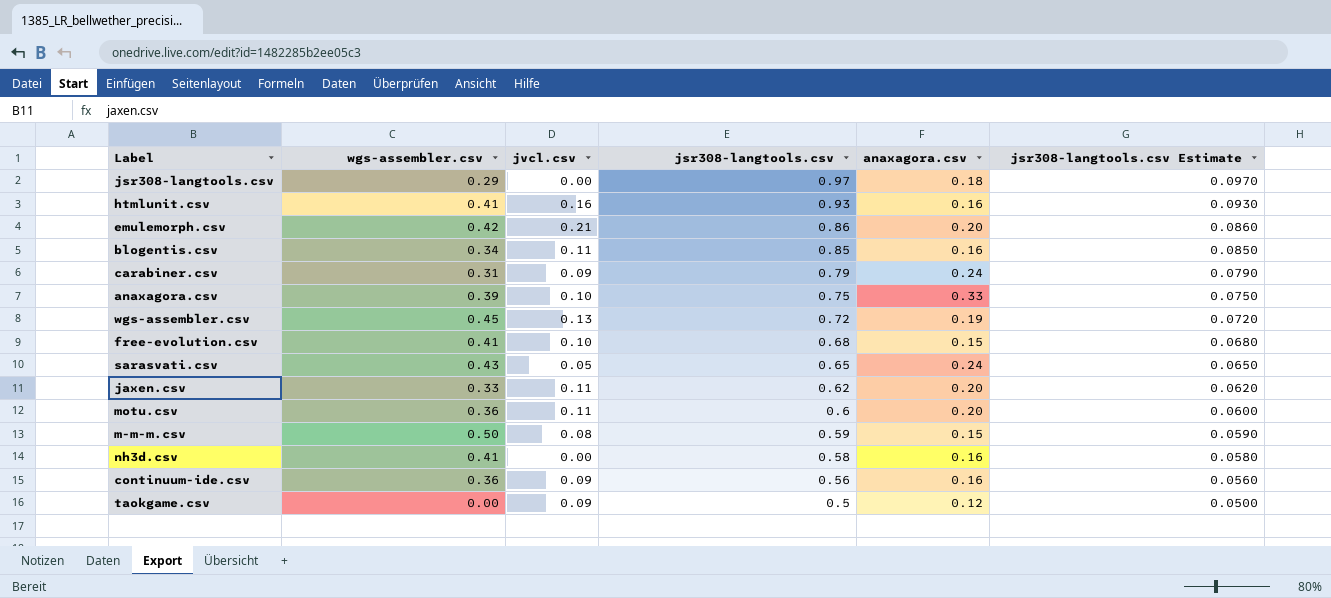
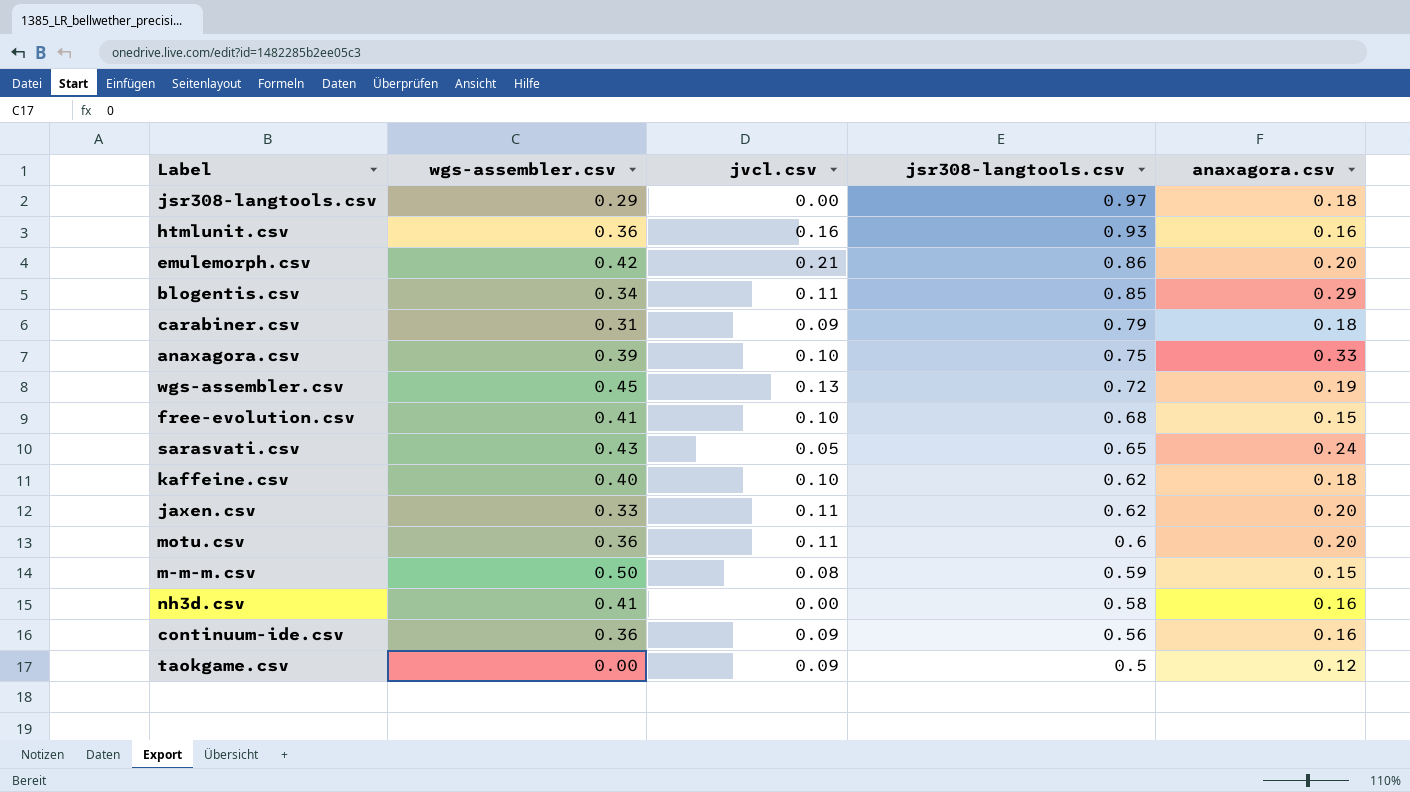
column jsr308-langtools.csv Estimate | formula: [jsr308-langtools.csv] * 0.1 -> none
htmlunit.csv | wgs-assembler.csv: 0.41 -> 0.36
blogentis.csv | anaxagora.csv: 0.16 -> 0.29
carabiner.csv | anaxagora.csv: 0.24 -> 0.18
row kaffeine.csv: none -> 0.40 | 0.10 | 0.62 | 0.18

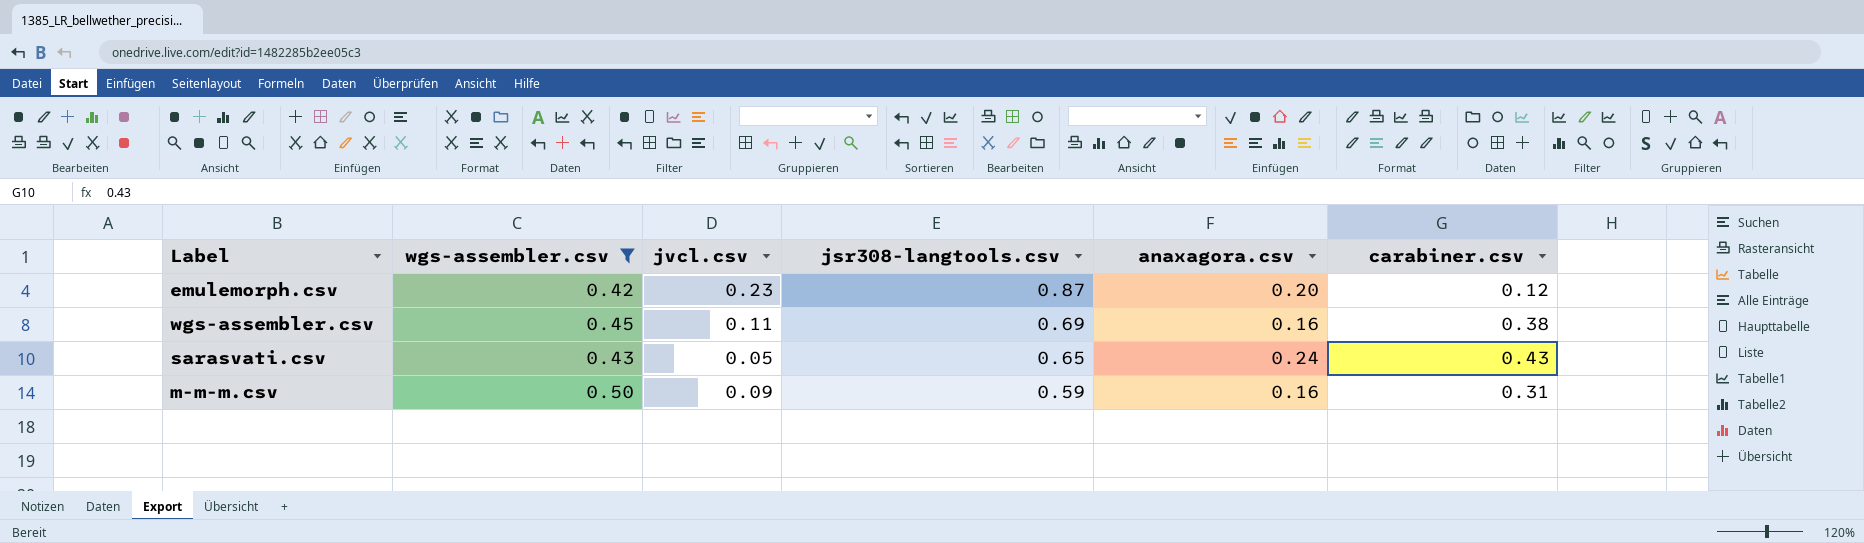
filter: none -> wgs-assembler.csv >= 0.42
column carabiner.csv | position: none -> 6
emulemorph.csv | jvcl.csv: 0.21 -> 0.23
emulemorph.csv | jsr308-langtools.csv: 0.86 -> 0.87
wgs-assembler.csv | jvcl.csv: 0.13 -> 0.11
wgs-assembler.csv | jsr308-langtools.csv: 0.72 -> 0.69
wgs-assembler.csv | anaxagora.csv: 0.19 -> 0.16
m-m-m.csv | jvcl.csv: 0.08 -> 0.09
m-m-m.csv | anaxagora.csv: 0.15 -> 0.16

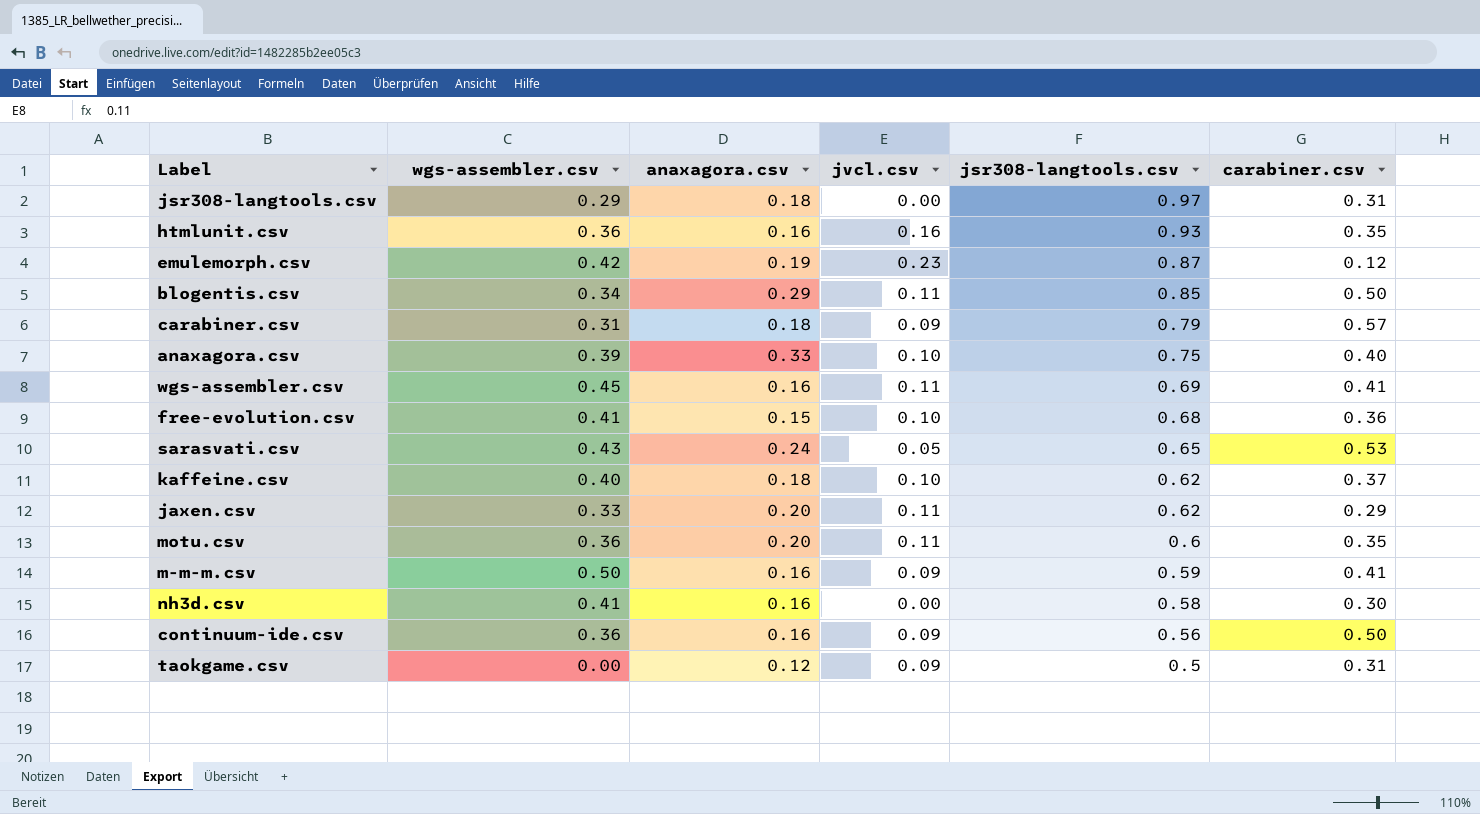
filter: wgs-assembler.csv >= 0.42 -> none
column anaxagora.csv | position: 5 -> 3
emulemorph.csv | anaxagora.csv: 0.20 -> 0.19
wgs-assembler.csv | carabiner.csv: 0.38 -> 0.41
sarasvati.csv | carabiner.csv: 0.43 -> 0.53
m-m-m.csv | carabiner.csv: 0.31 -> 0.41

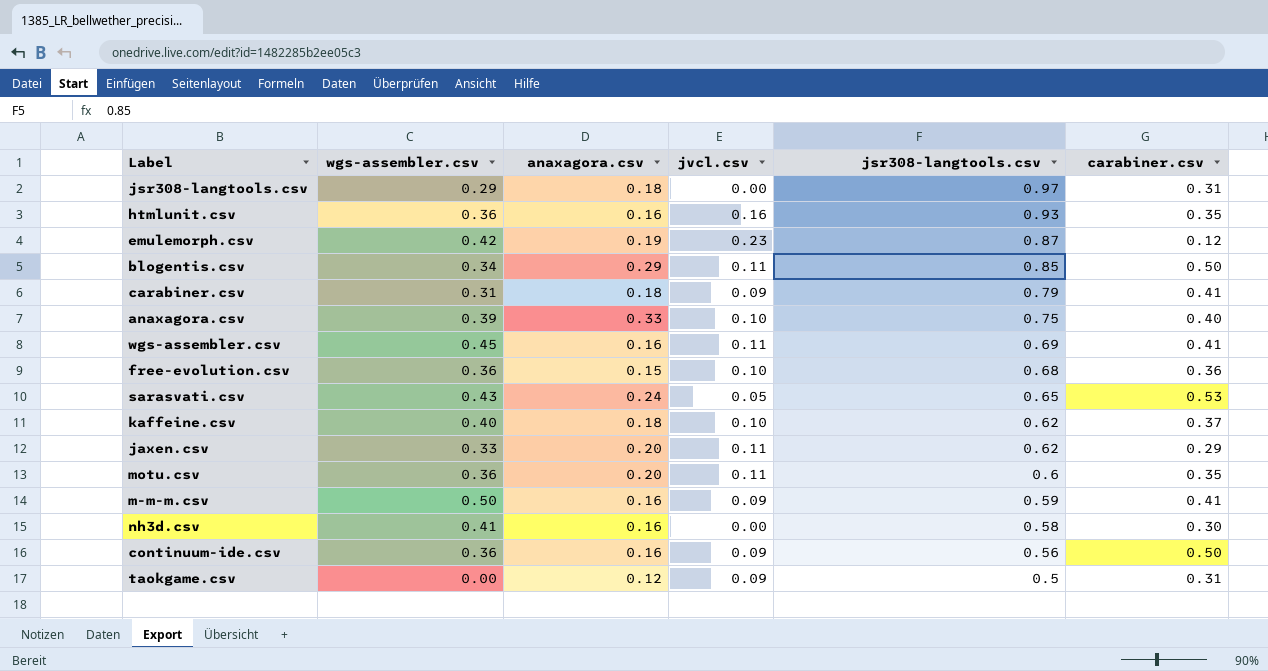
carabiner.csv | carabiner.csv: 0.57 -> 0.41
free-evolution.csv | wgs-assembler.csv: 0.41 -> 0.36

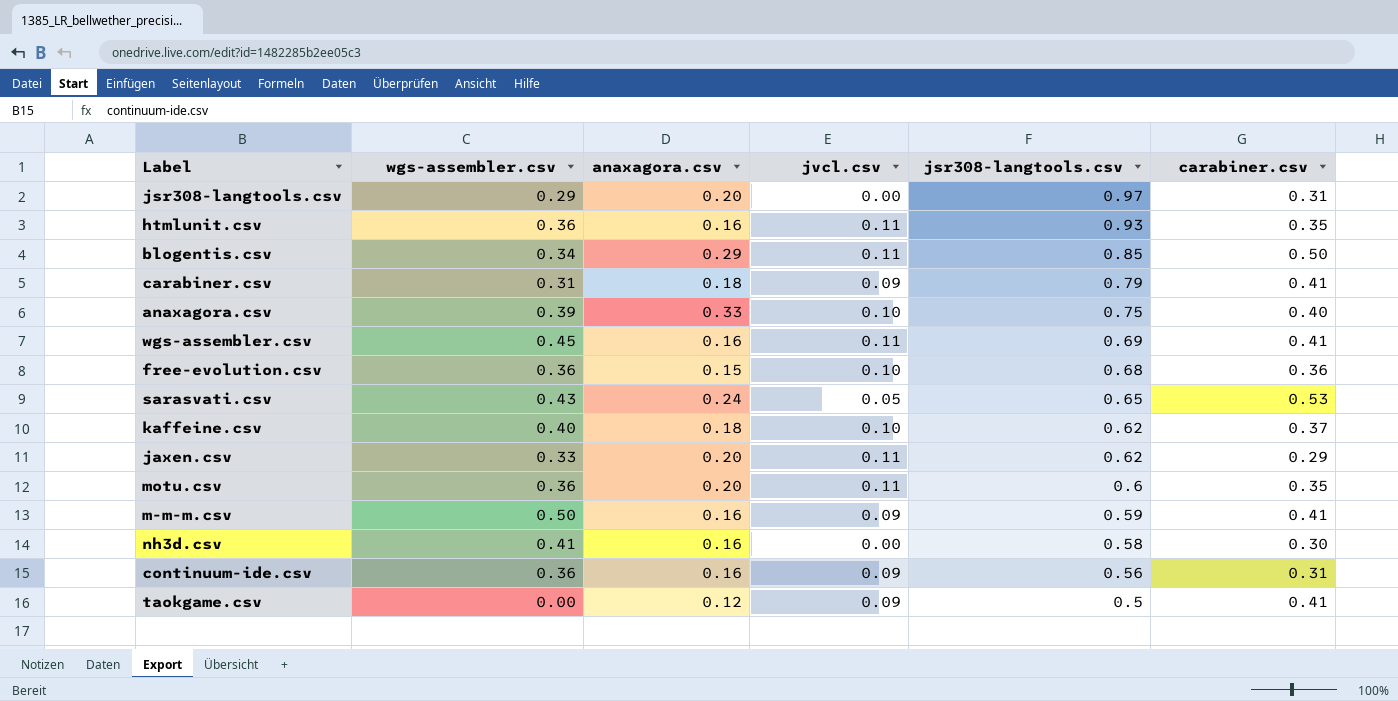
row emulemorph.csv: 0.42 | 0.19 | 0.23 | 0.87 | 0.12 -> none
jsr308-langtools.csv | anaxagora.csv: 0.18 -> 0.20
htmlunit.csv | jvcl.csv: 0.16 -> 0.11
continuum-ide.csv | carabiner.csv: 0.50 -> 0.31
taokgame.csv | carabiner.csv: 0.31 -> 0.41

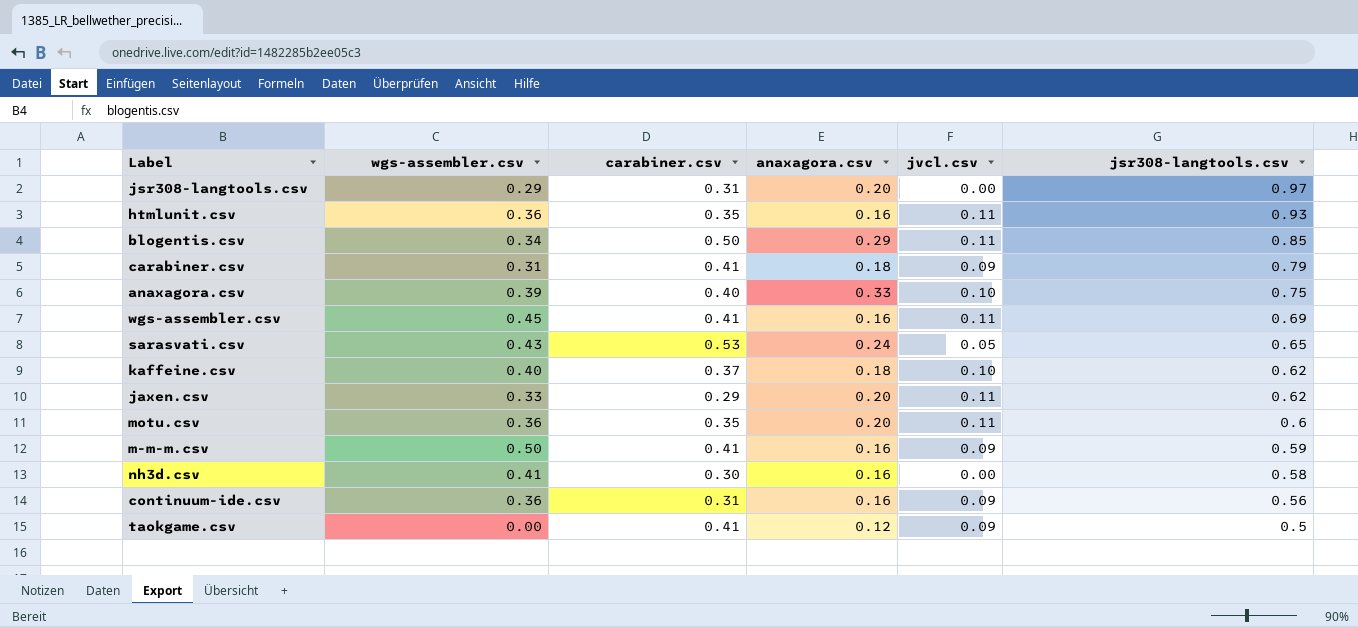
column carabiner.csv | position: 6 -> 3
row free-evolution.csv: 0.36 | 0.15 | 0.10 | 0.68 | 0.36 -> none

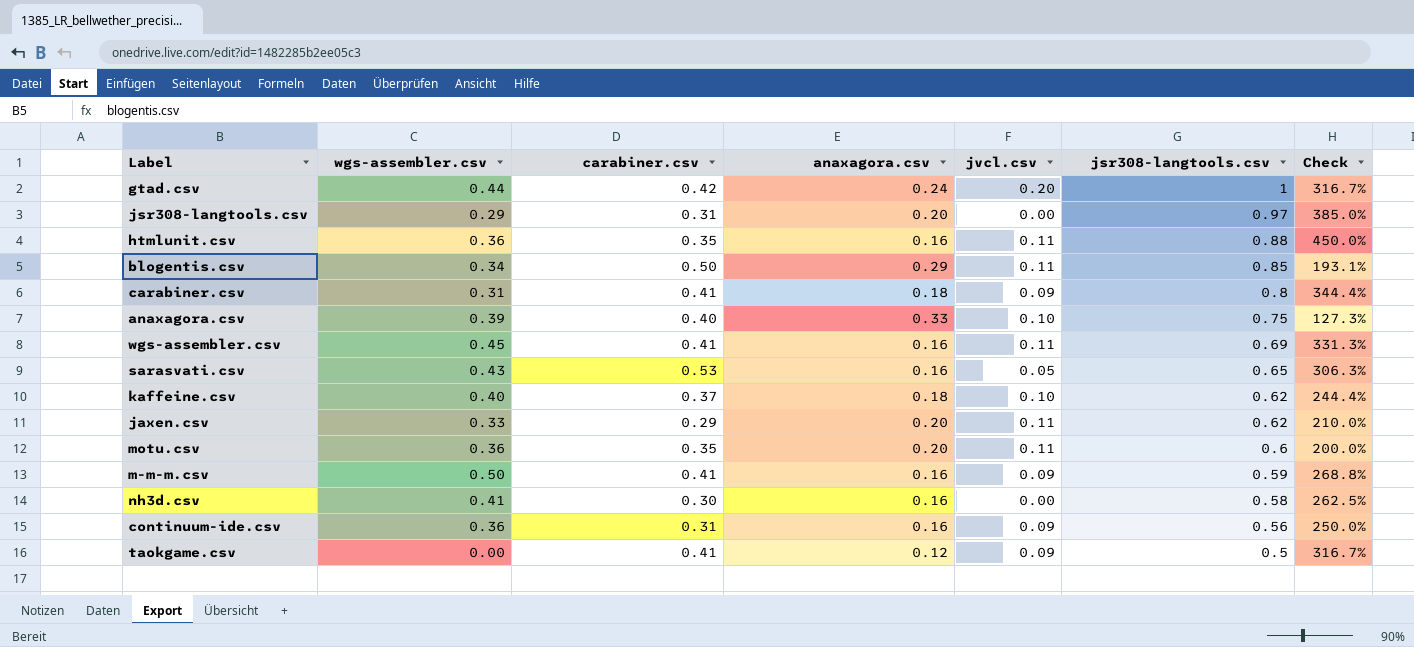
column Check | formula: none -> ([jsr308-langtools.csv] - [anaxagora.csv]) / [anaxagora.csv]
row gtad.csv: none -> 0.44 | 0.42 | 0.24 | 0.20 | 1 | 316.7%
htmlunit.csv | jsr308-langtools.csv: 0.93 -> 0.88
carabiner.csv | jsr308-langtools.csv: 0.79 -> 0.8
sarasvati.csv | anaxagora.csv: 0.24 -> 0.16

